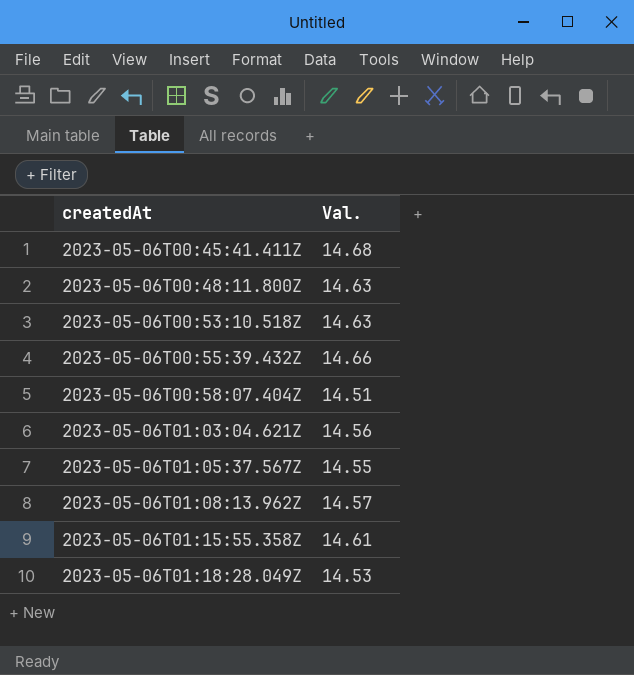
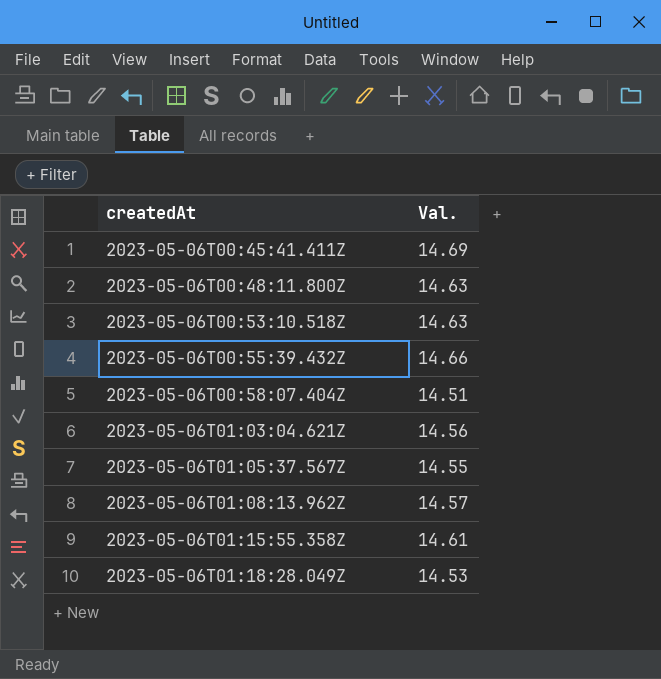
2023-05-06T00:45:41.411Z | Val.: 14.68 -> 14.69

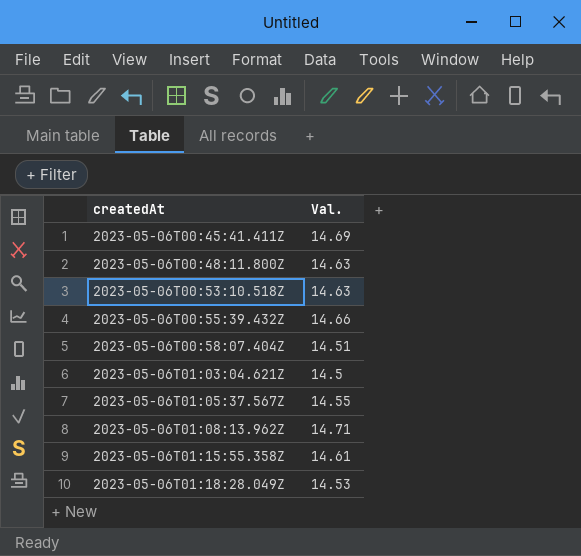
2023-05-06T01:03:04.621Z | Val.: 14.56 -> 14.5
2023-05-06T01:08:13.962Z | Val.: 14.57 -> 14.71

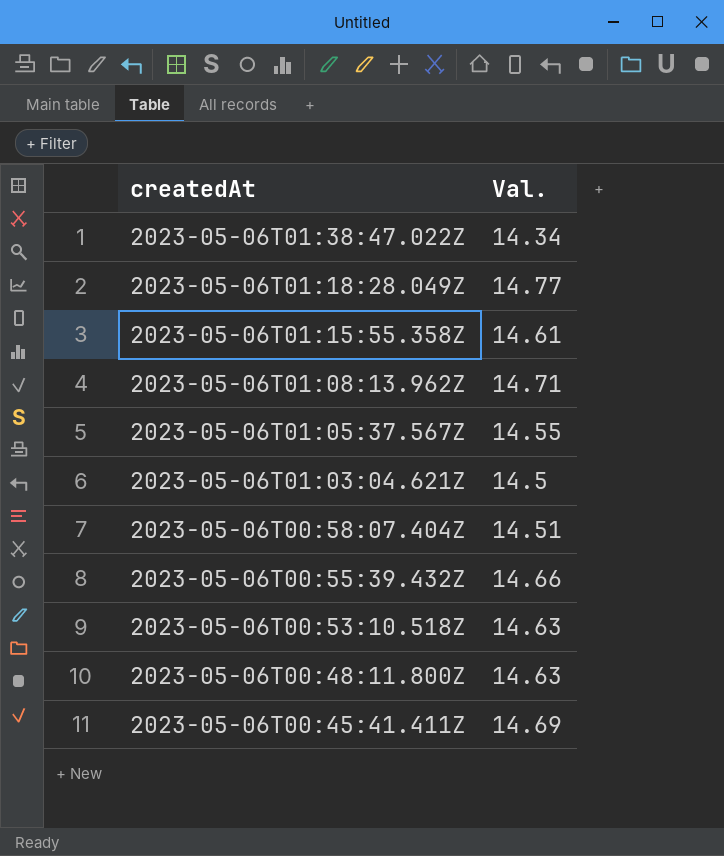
row order: createdAt ascending -> createdAt descending
row 2023-05-06T01:38:47.022Z: none -> 14.34
2023-05-06T01:18:28.049Z | Val.: 14.53 -> 14.77

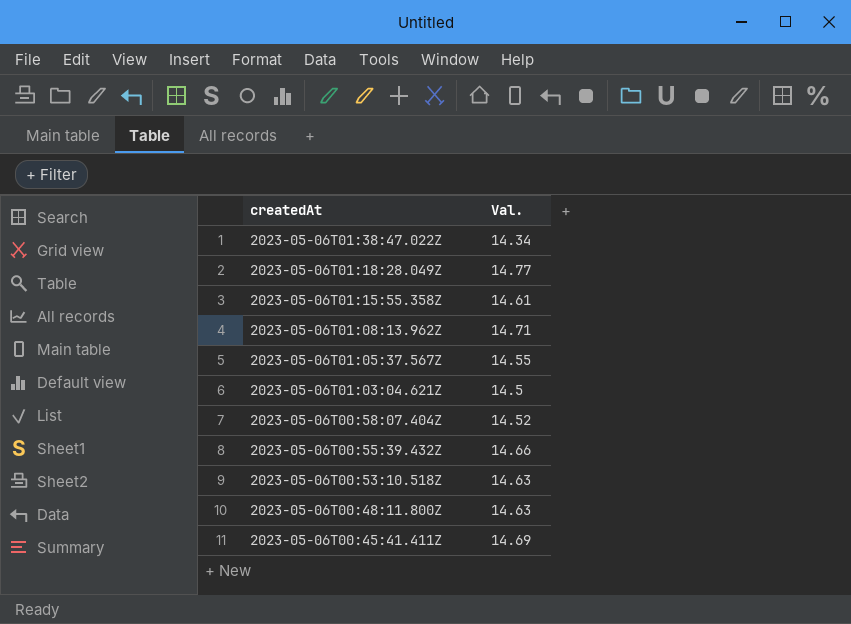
2023-05-06T00:58:07.404Z | Val.: 14.51 -> 14.52

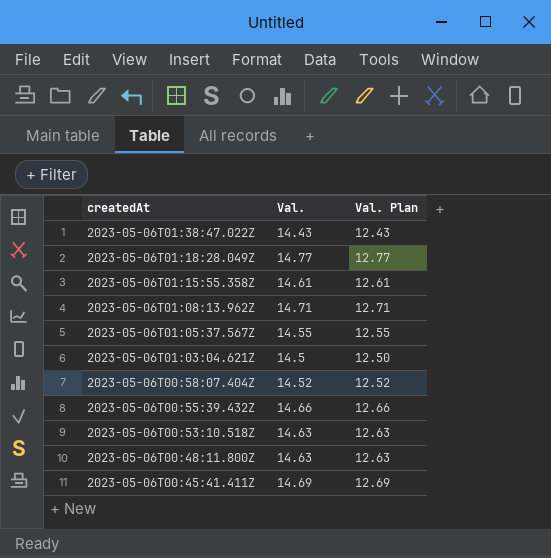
column Val. Plan | formula: none -> [Val.] - 2
2023-05-06T01:38:47.022Z | Val.: 14.34 -> 14.43

